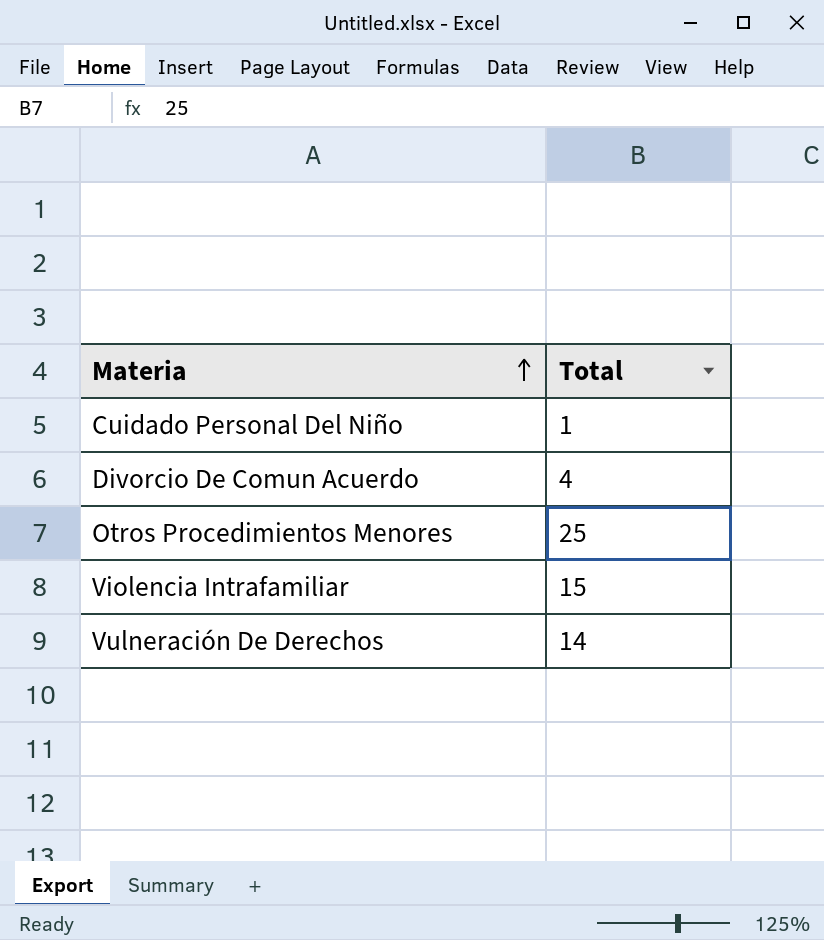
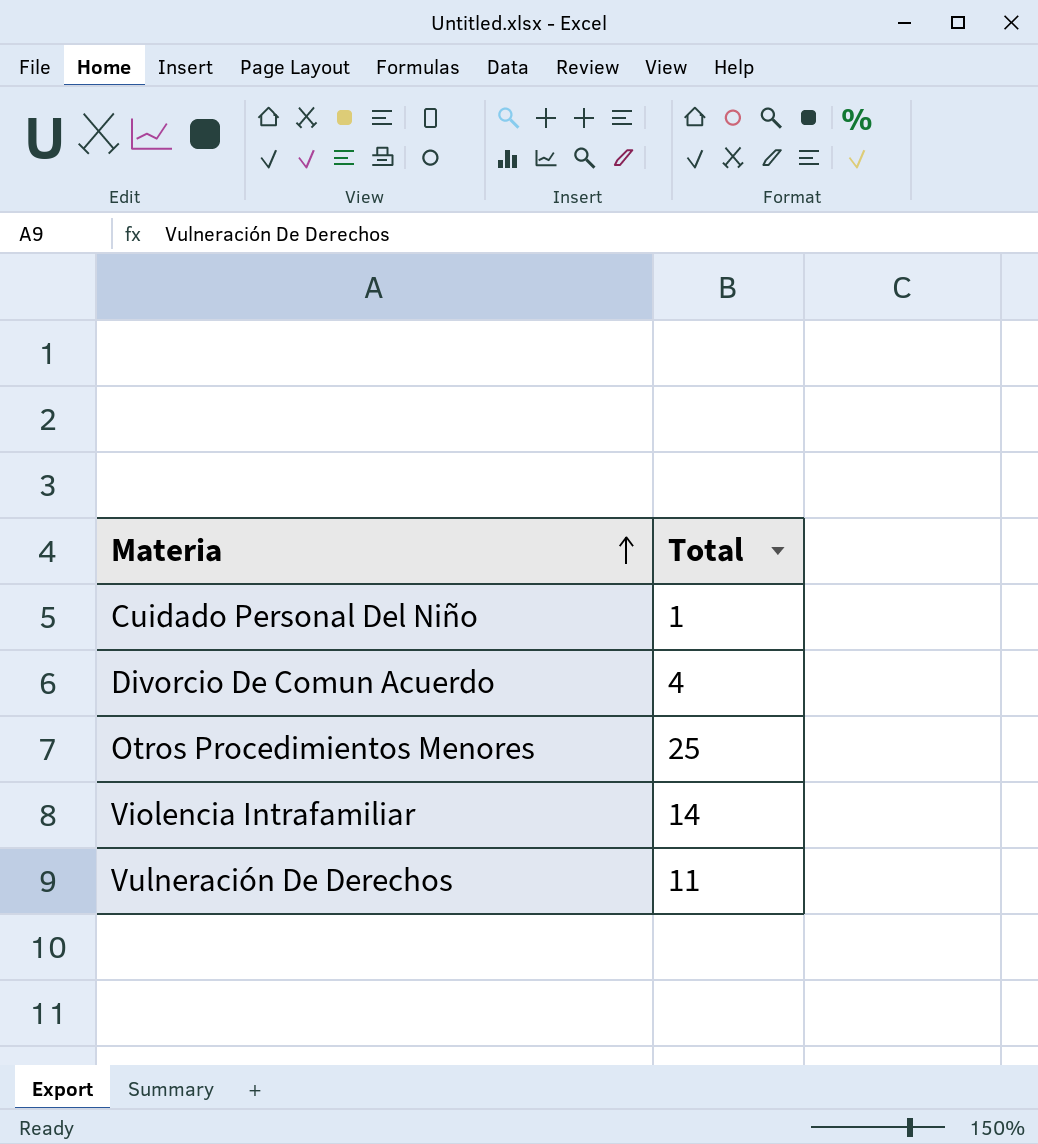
Violencia Intrafamiliar | Total: 15 -> 14
Vulneración De Derechos | Total: 14 -> 11

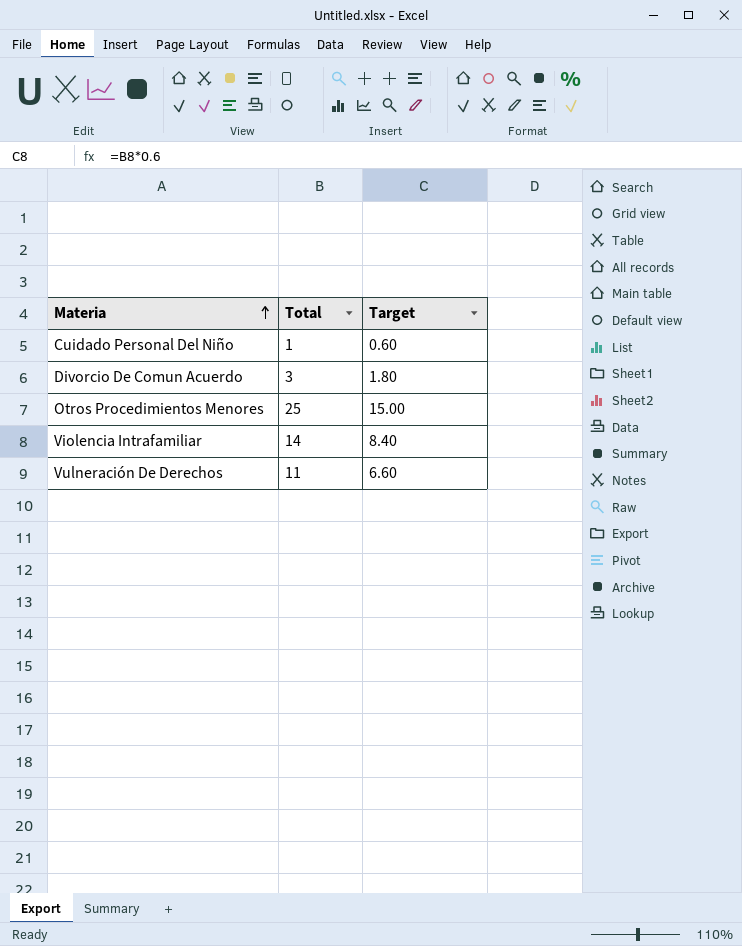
column Target | formula: none -> [Total] * 0.6
Divorcio De Comun Acuerdo | Total: 4 -> 3

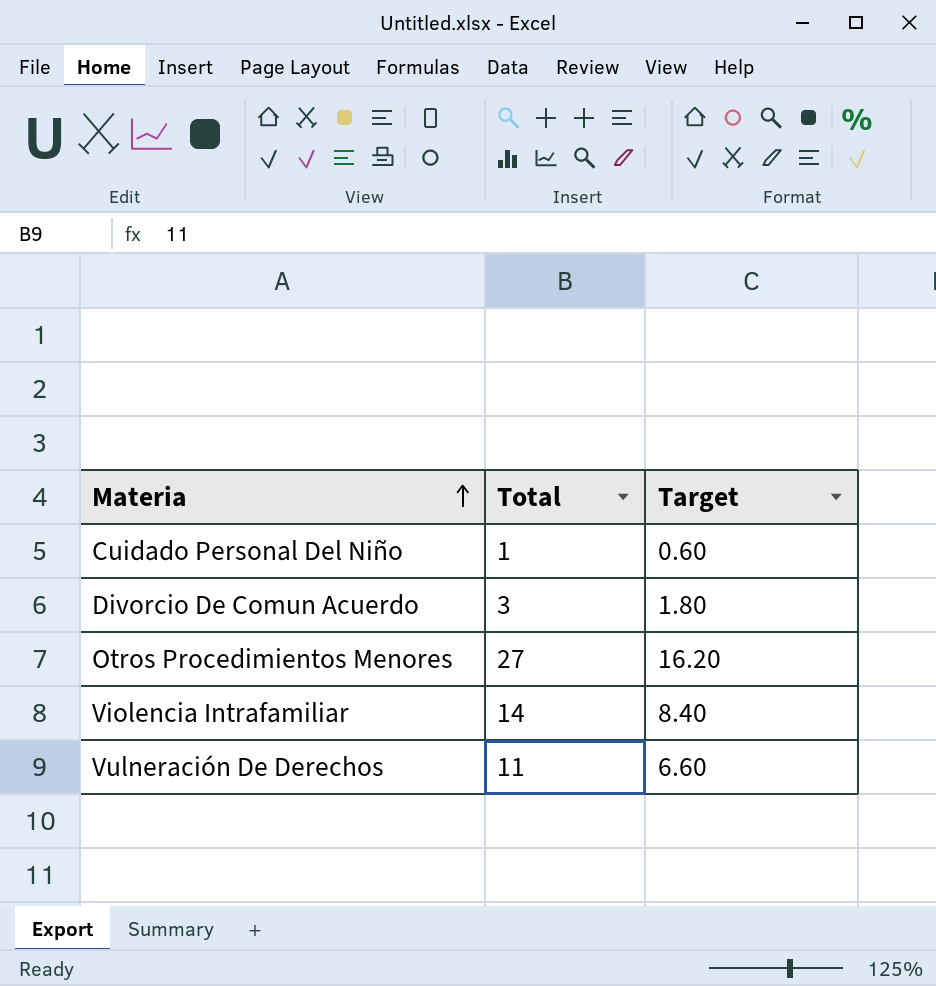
Otros Procedimientos Menores | Total: 25 -> 27
Otros Procedimientos Menores | Target: 15.00 -> 16.20

